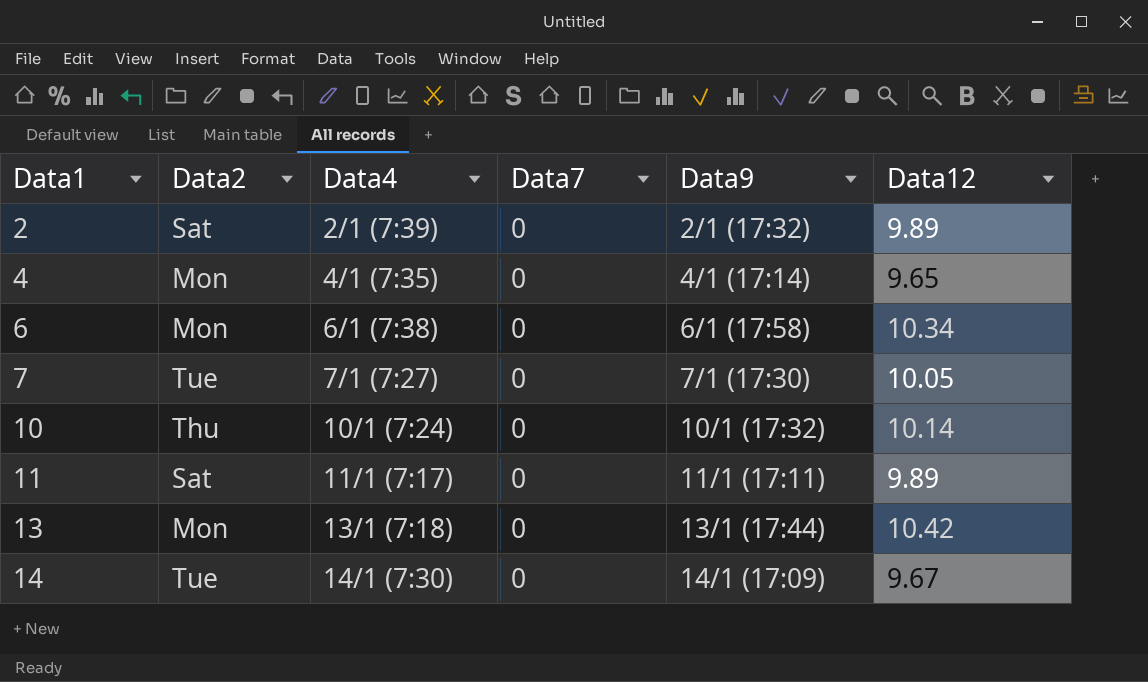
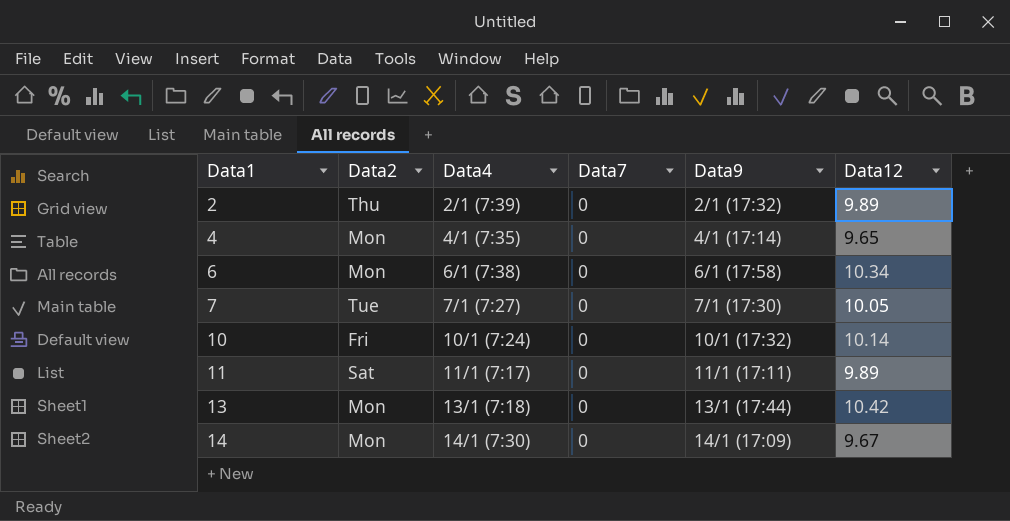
2 | Data2: Sat -> Thu
10 | Data2: Thu -> Fri
14 | Data2: Tue -> Mon

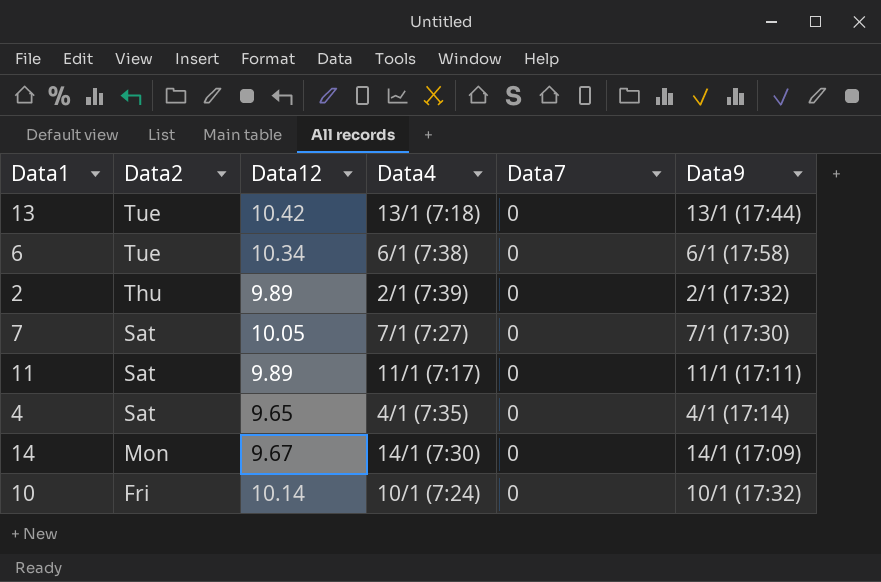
row order: Data1 ascending -> Data2 descending
column Data12 | position: 6 -> 3
13 | Data2: Mon -> Tue
6 | Data2: Mon -> Tue
7 | Data2: Tue -> Sat
4 | Data2: Mon -> Sat

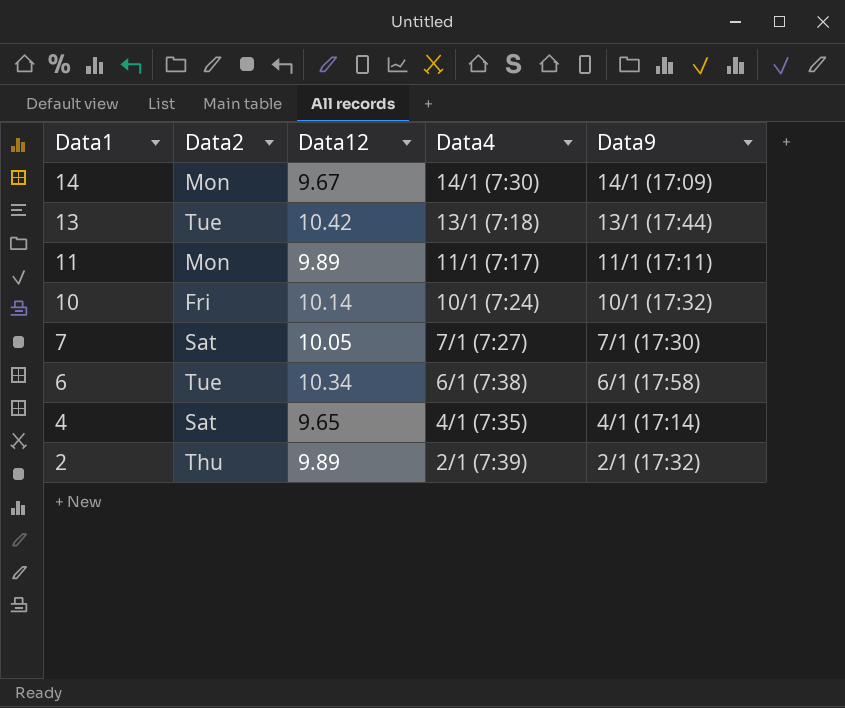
row order: Data2 descending -> Data1 descending
column Data7 | position: 5 -> none
11 | Data2: Sat -> Mon

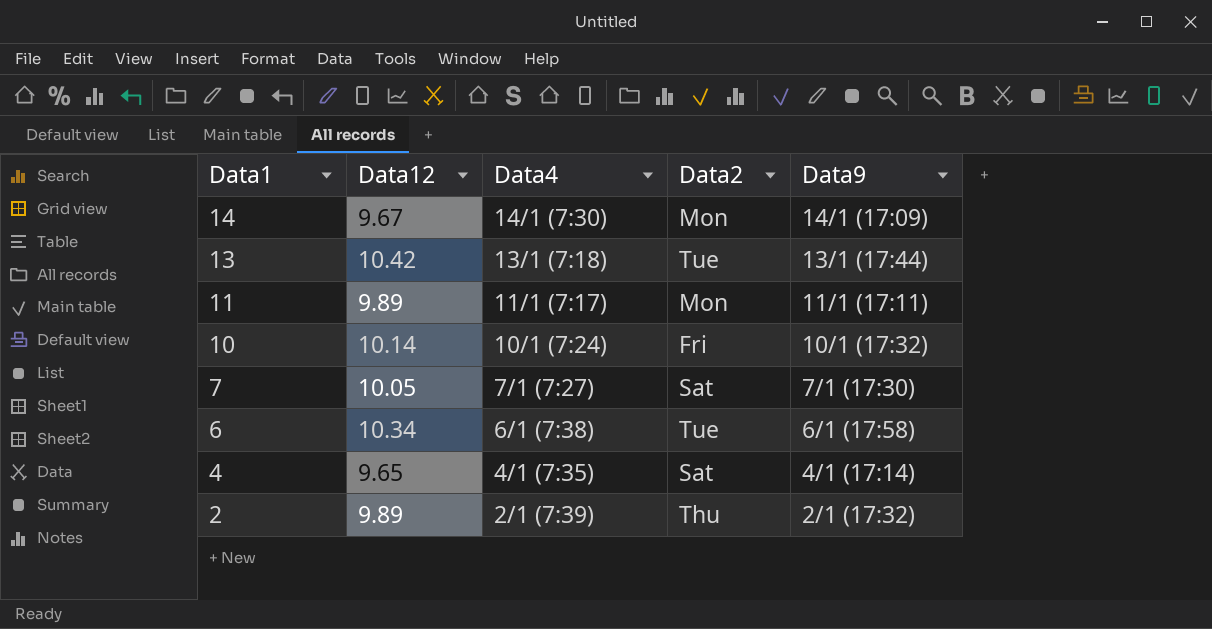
column Data2 | position: 2 -> 4

